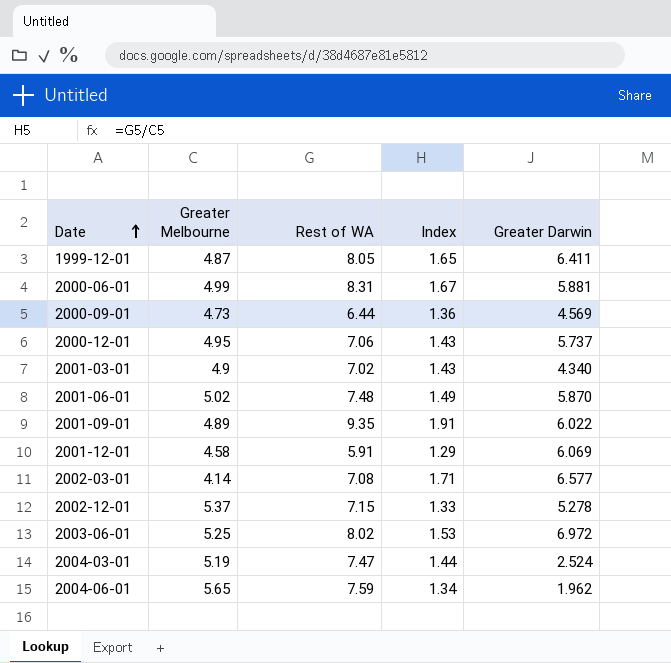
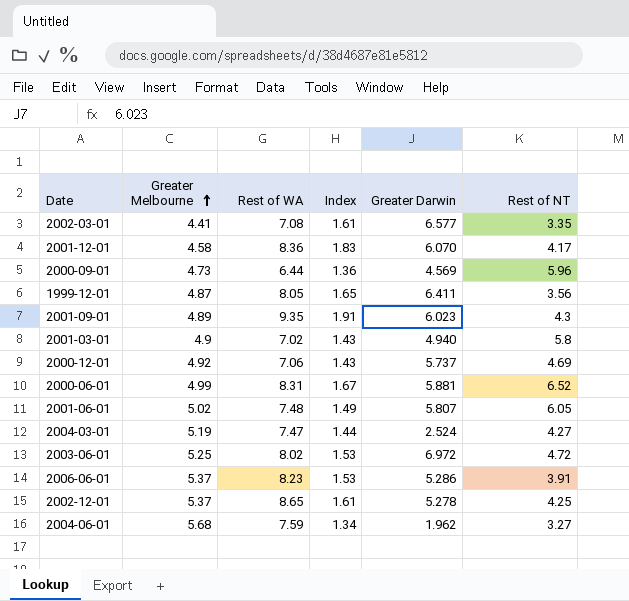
row order: Date ascending -> Greater Melbourne ascending
column Rest of NT | position: none -> 6
2002-03-01 | Greater Melbourne: 4.14 -> 4.41
2002-03-01 | Index: 1.71 -> 1.61
2001-12-01 | Rest of WA: 5.91 -> 8.36
2001-12-01 | Index: 1.29 -> 1.83
2001-12-01 | Greater Darwin: 6.069 -> 6.070
2001-09-01 | Greater Darwin: 6.022 -> 6.023
2001-03-01 | Greater Darwin: 4.340 -> 4.940
2000-12-01 | Greater Melbourne: 4.95 -> 4.92
2001-06-01 | Greater Darwin: 5.870 -> 5.807
row 2006-06-01: none -> 5.37 | 8.23 | 1.53 | 5.286 | 3.91
2002-12-01 | Rest of WA: 7.15 -> 8.65
2002-12-01 | Index: 1.33 -> 1.61
2004-06-01 | Greater Melbourne: 5.65 -> 5.68

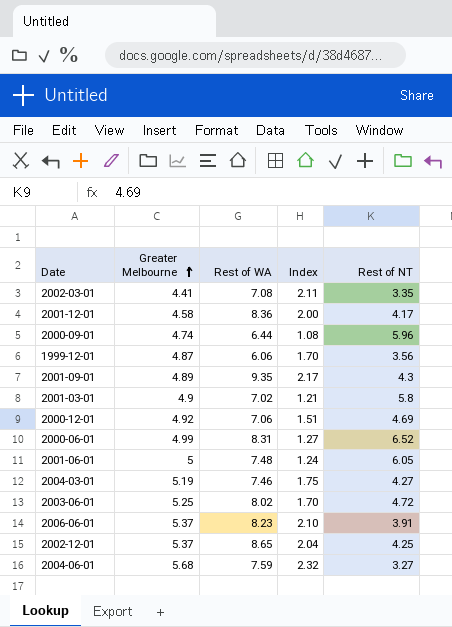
column Greater Darwin | position: 5 -> none
column Index | formula: [Rest of WA] / [Greater Melbourne] -> [Rest of WA] / [Rest of NT]
2000-09-01 | Greater Melbourne: 4.73 -> 4.74
1999-12-01 | Rest of WA: 8.05 -> 6.06
2001-06-01 | Greater Melbourne: 5.02 -> 5
2004-03-01 | Rest of WA: 7.47 -> 7.46

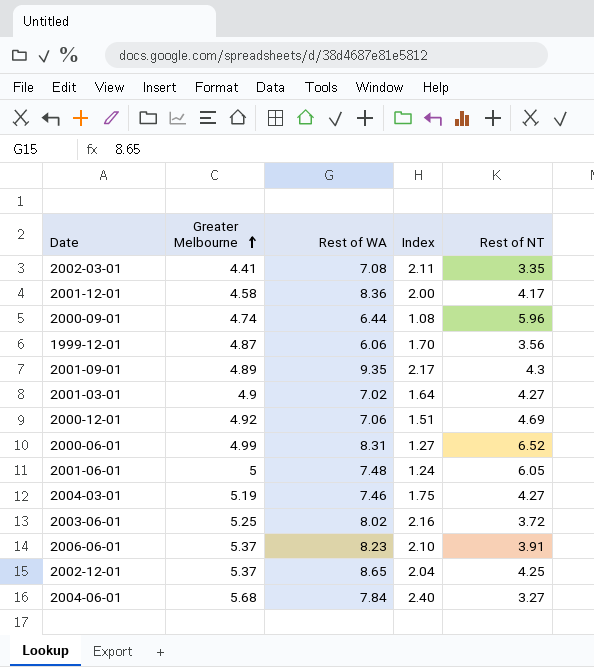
2001-03-01 | Index: 1.21 -> 1.64
2001-03-01 | Rest of NT: 5.8 -> 4.27
2003-06-01 | Index: 1.70 -> 2.16
2003-06-01 | Rest of NT: 4.72 -> 3.72
2004-06-01 | Rest of WA: 7.59 -> 7.84
2004-06-01 | Index: 2.32 -> 2.40

